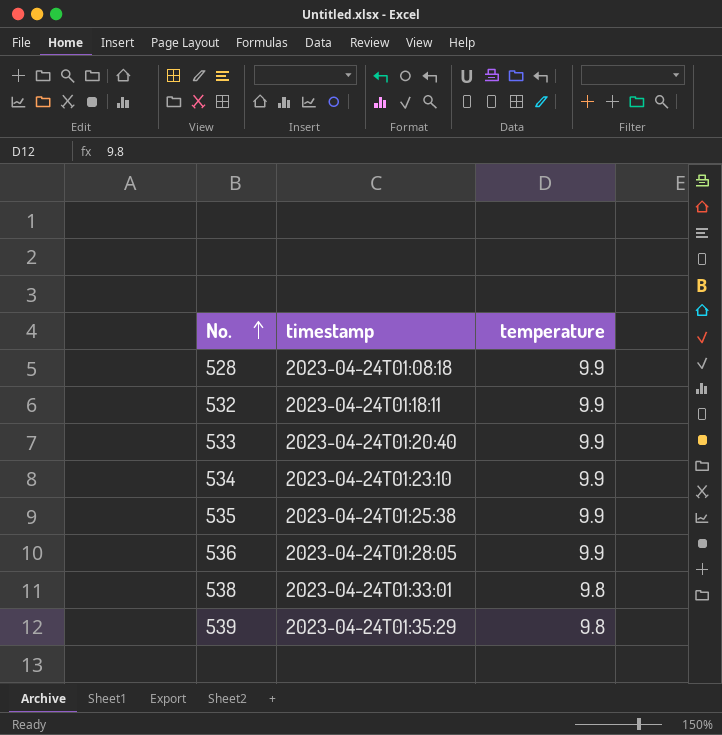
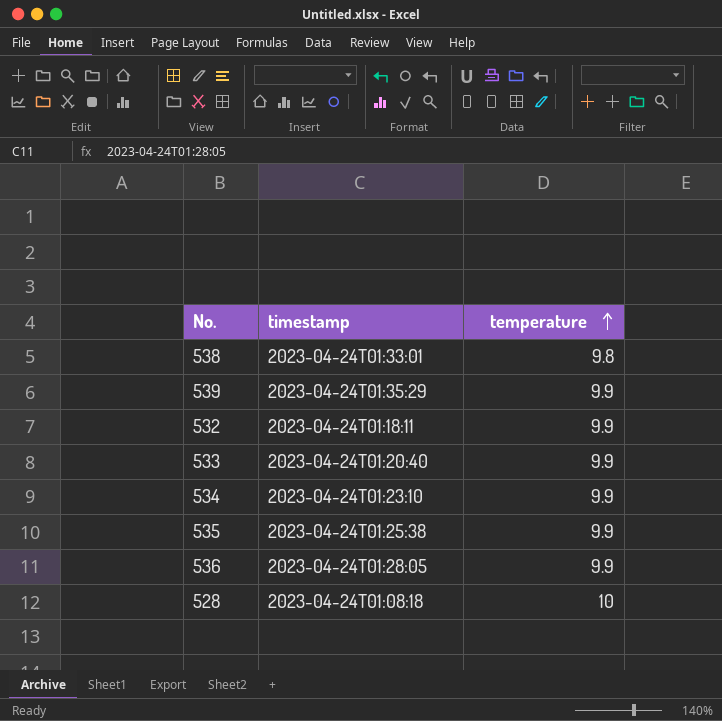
row order: No. ascending -> temperature ascending
539 | temperature: 9.8 -> 9.9
528 | temperature: 9.9 -> 10

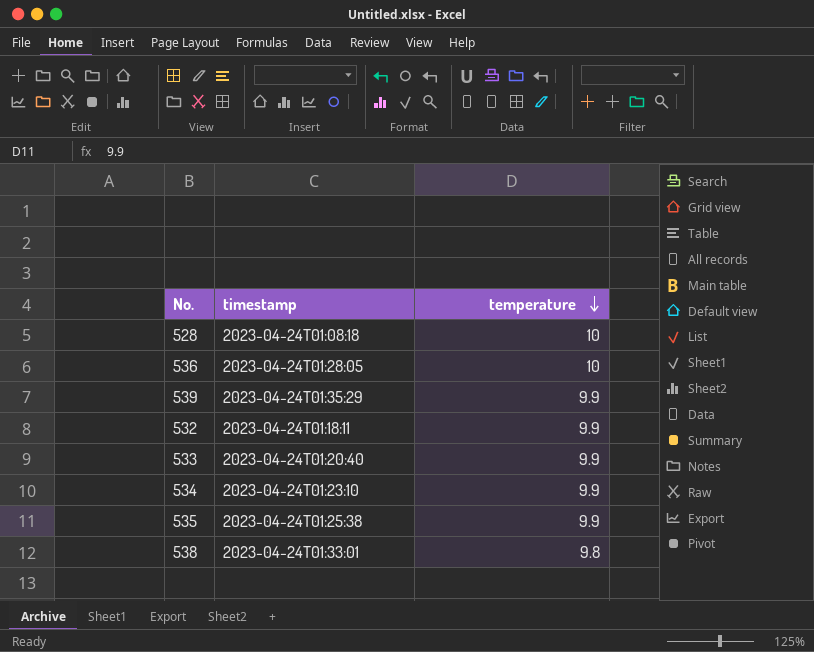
row order: temperature ascending -> temperature descending
536 | temperature: 9.9 -> 10

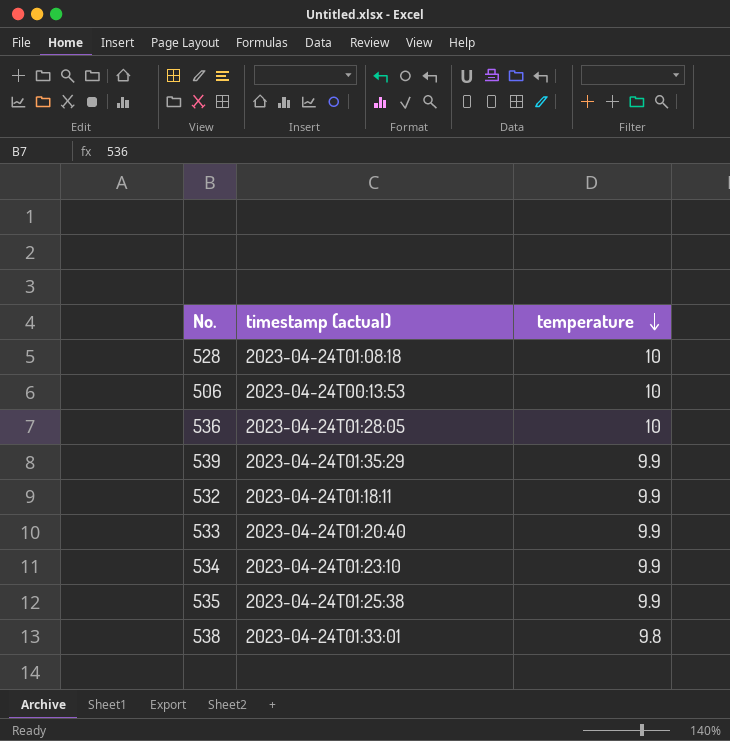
column name: timestamp -> timestamp (actual)
row 506: none -> 2023-04-24T00:13:53 | 10

